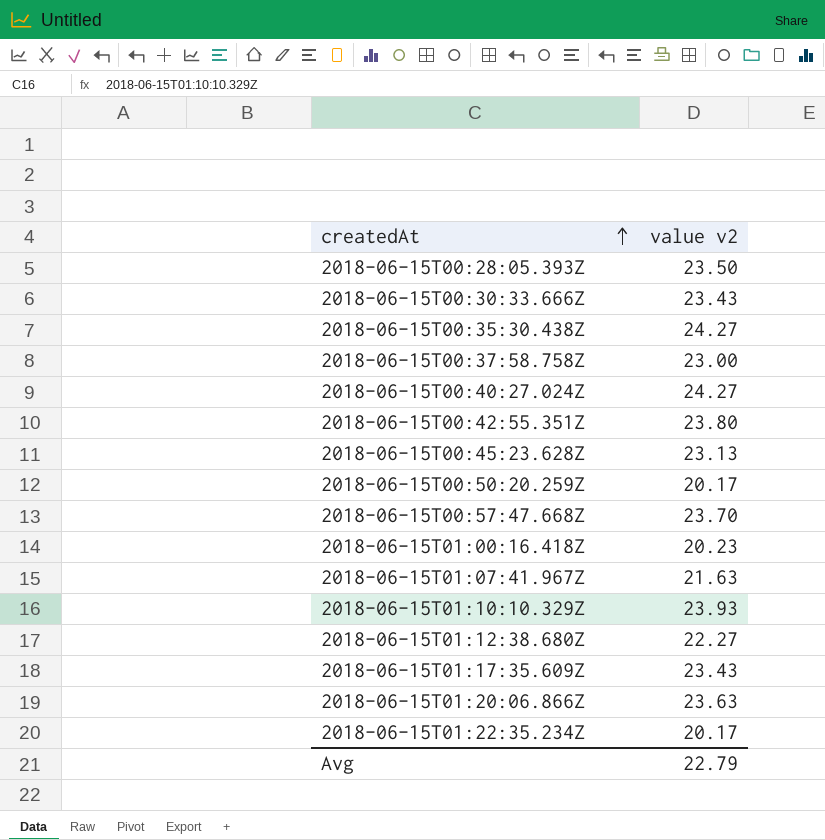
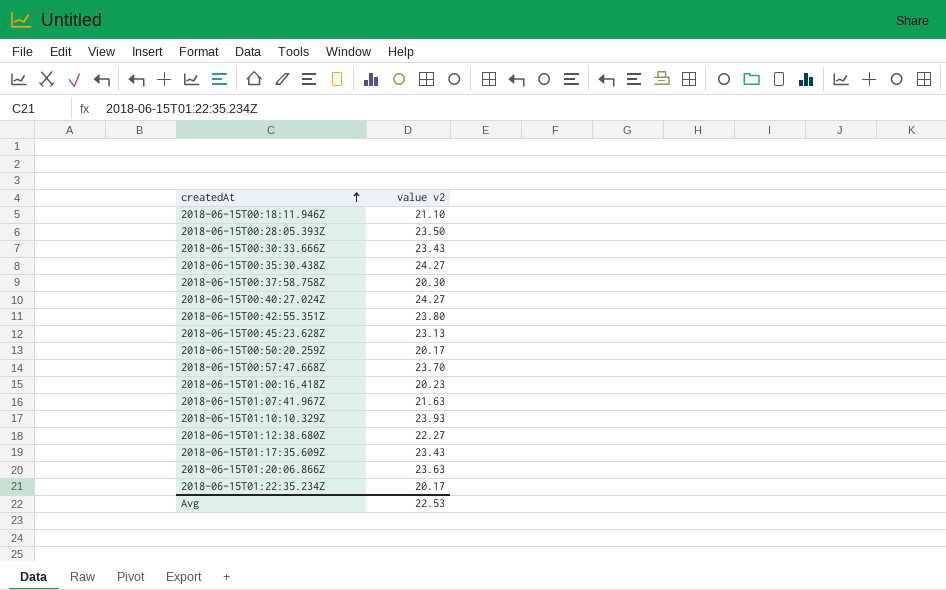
row 2018-06-15T00:18:11.946Z: none -> 21.10
2018-06-15T00:37:58.758Z | value v2: 23.00 -> 20.30
Avg | value v2: 22.79 -> 22.53

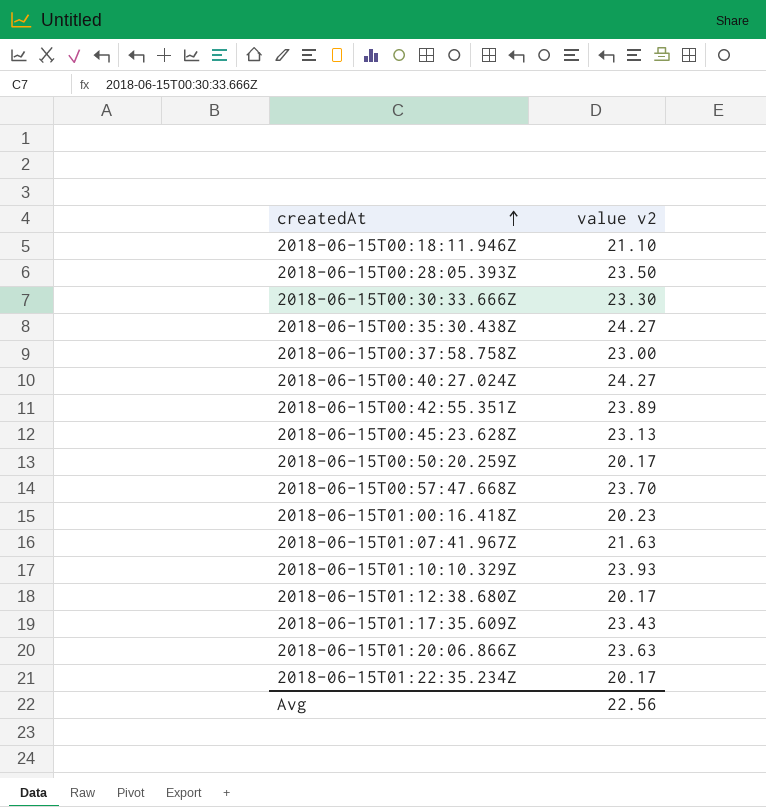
2018-06-15T00:30:33.666Z | value v2: 23.43 -> 23.30
2018-06-15T00:37:58.758Z | value v2: 20.30 -> 23.00
2018-06-15T00:42:55.351Z | value v2: 23.80 -> 23.89
2018-06-15T01:12:38.680Z | value v2: 22.27 -> 20.17
Avg | value v2: 22.53 -> 22.56

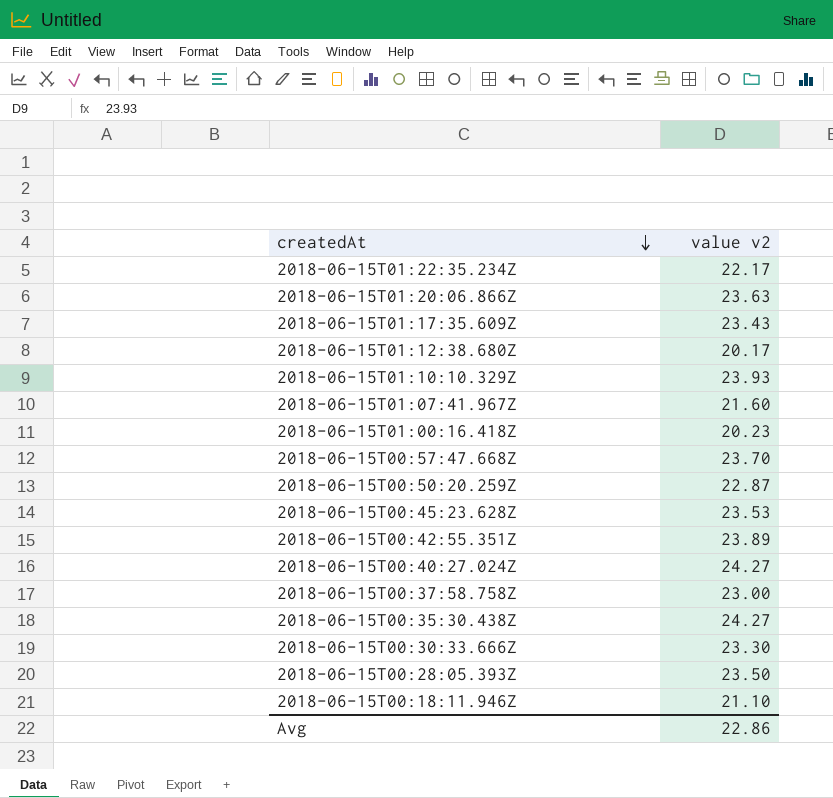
row order: createdAt ascending -> createdAt descending
2018-06-15T01:22:35.234Z | value v2: 20.17 -> 22.17
2018-06-15T01:07:41.967Z | value v2: 21.63 -> 21.60
2018-06-15T00:50:20.259Z | value v2: 20.17 -> 22.87
2018-06-15T00:45:23.628Z | value v2: 23.13 -> 23.53
Avg | value v2: 22.56 -> 22.86

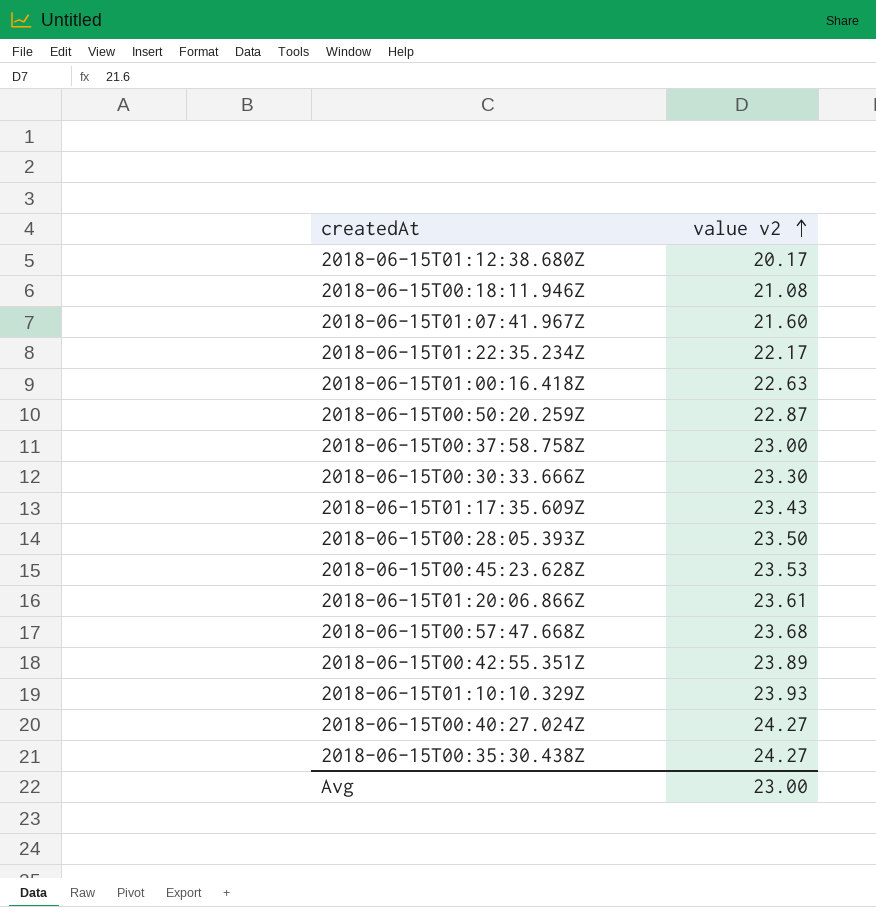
row order: createdAt descending -> value v2 ascending
2018-06-15T00:18:11.946Z | value v2: 21.10 -> 21.08
2018-06-15T01:00:16.418Z | value v2: 20.23 -> 22.63
2018-06-15T01:20:06.866Z | value v2: 23.63 -> 23.61
2018-06-15T00:57:47.668Z | value v2: 23.70 -> 23.68
Avg | value v2: 22.86 -> 23.00

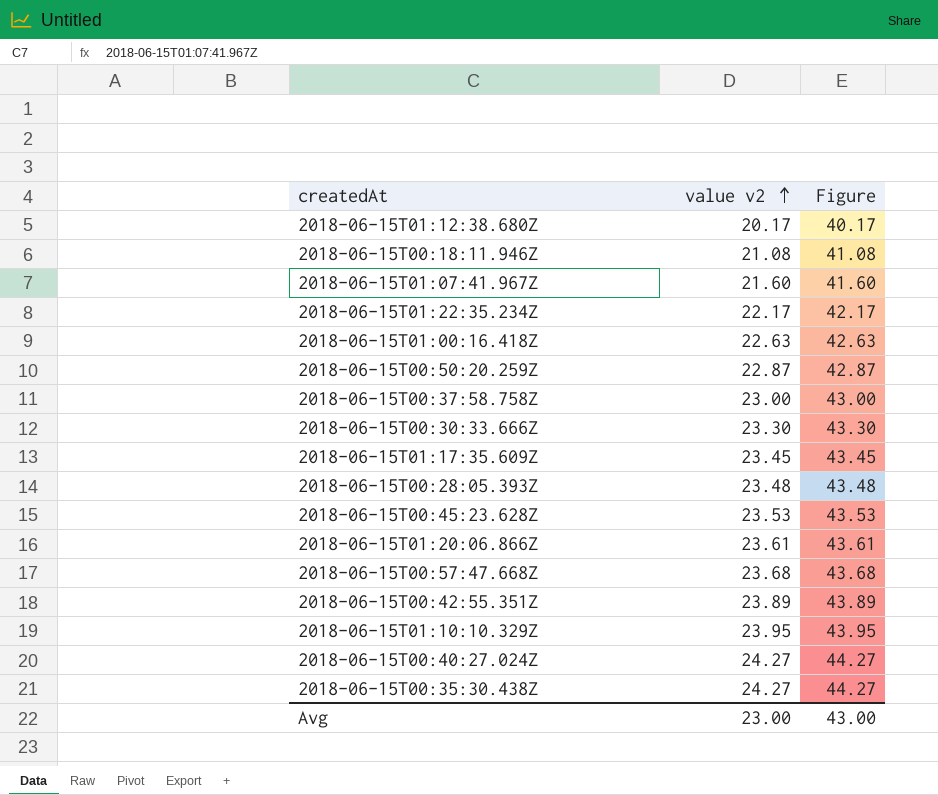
column Figure | formula: none -> [value v2] + 20
2018-06-15T01:17:35.609Z | value v2: 23.43 -> 23.45
2018-06-15T00:28:05.393Z | value v2: 23.50 -> 23.48
2018-06-15T01:10:10.329Z | value v2: 23.93 -> 23.95

